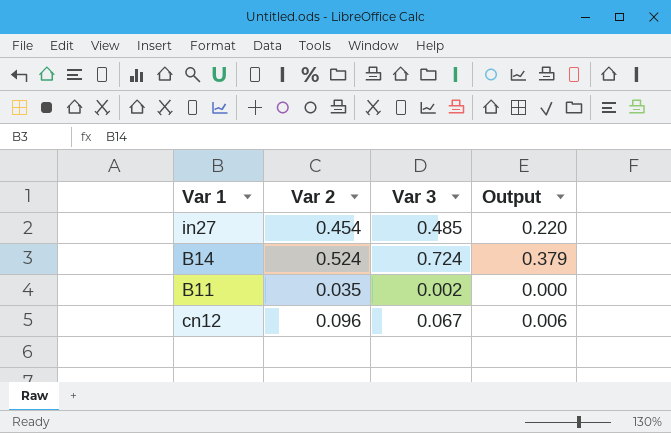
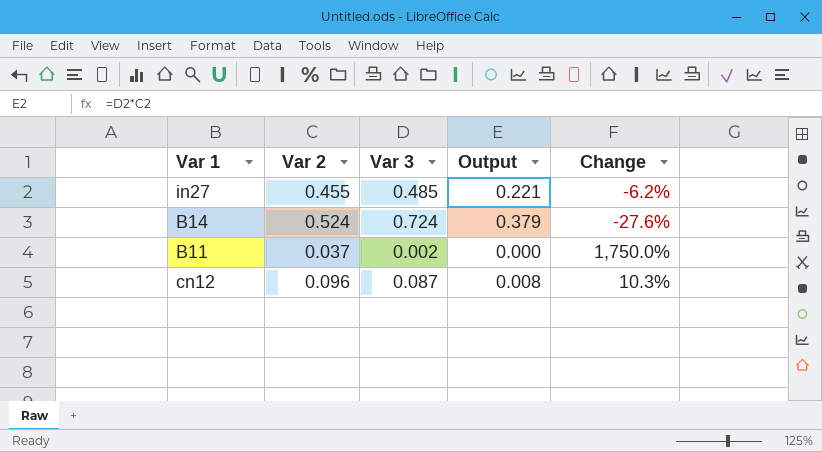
column Change | formula: none -> ([Var 2] - [Var 3]) / [Var 3]
in27 | Var 2: 0.454 -> 0.455
in27 | Output: 0.220 -> 0.221
B11 | Var 2: 0.035 -> 0.037
cn12 | Var 3: 0.067 -> 0.087
cn12 | Output: 0.006 -> 0.008

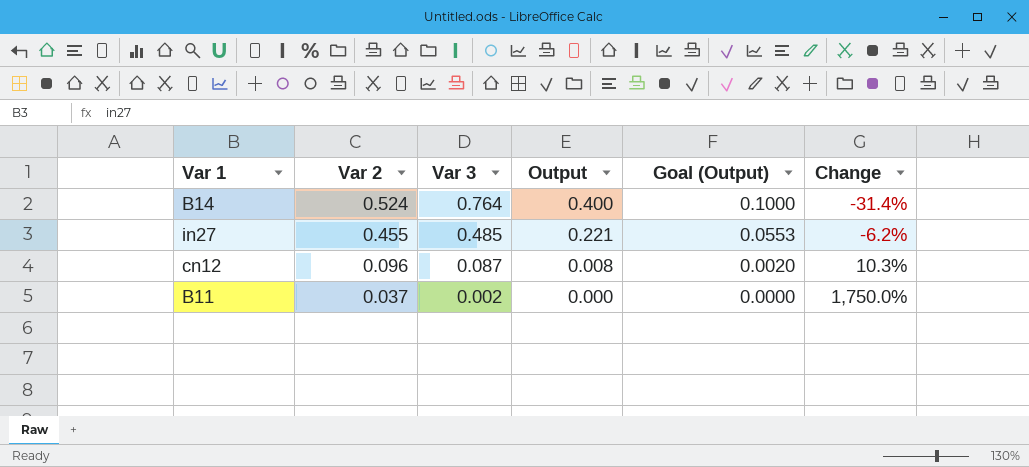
row order: none -> Var 2 descending
column Goal (Output) | formula: none -> [Output] * 0.25
B14 | Var 3: 0.724 -> 0.764
B14 | Output: 0.379 -> 0.400
B14 | Change: -27.6% -> -31.4%

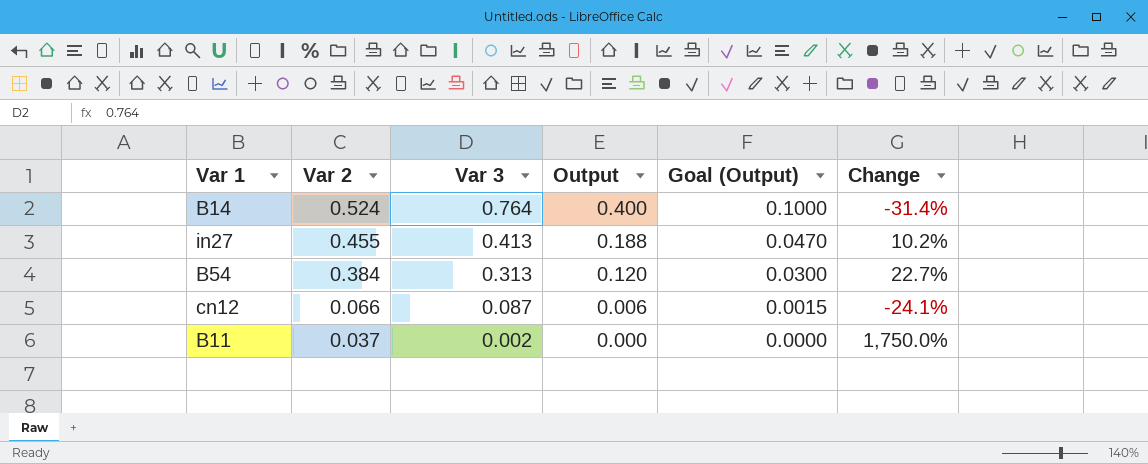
in27 | Var 3: 0.485 -> 0.413
in27 | Output: 0.221 -> 0.188
in27 | Goal (Output): 0.0553 -> 0.0470
in27 | Change: -6.2% -> 10.2%
row B54: none -> 0.384 | 0.313 | 0.120 | 0.0300 | 22.7%
cn12 | Var 2: 0.096 -> 0.066
cn12 | Output: 0.008 -> 0.006
cn12 | Goal (Output): 0.0020 -> 0.0015
cn12 | Change: 10.3% -> -24.1%

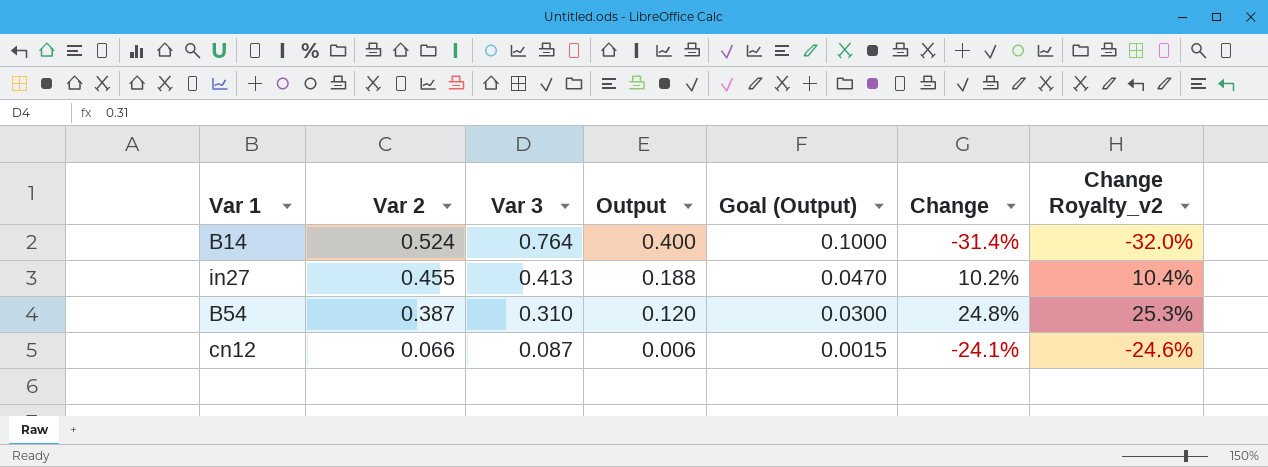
column Change Royalty_v2 | formula: none -> [Change] * 1.02
row B11: 0.037 | 0.002 | 0.000 | 0.0000 | 1,750.0% -> none
B54 | Var 2: 0.384 -> 0.387
B54 | Var 3: 0.313 -> 0.310
B54 | Change: 22.7% -> 24.8%

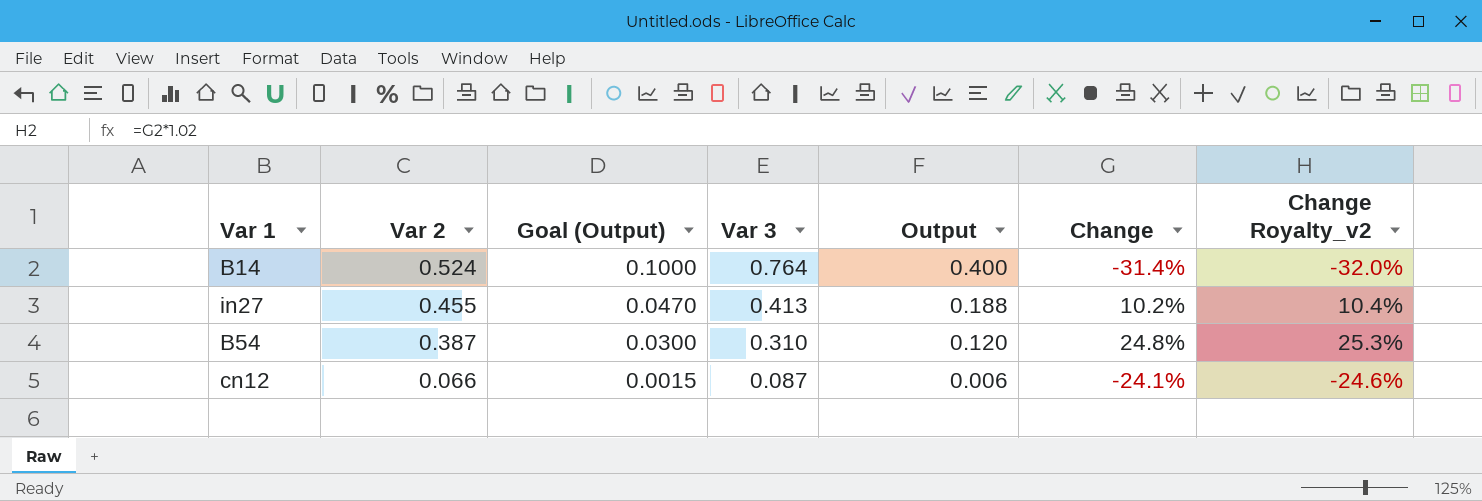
column Goal (Output) | position: 5 -> 3

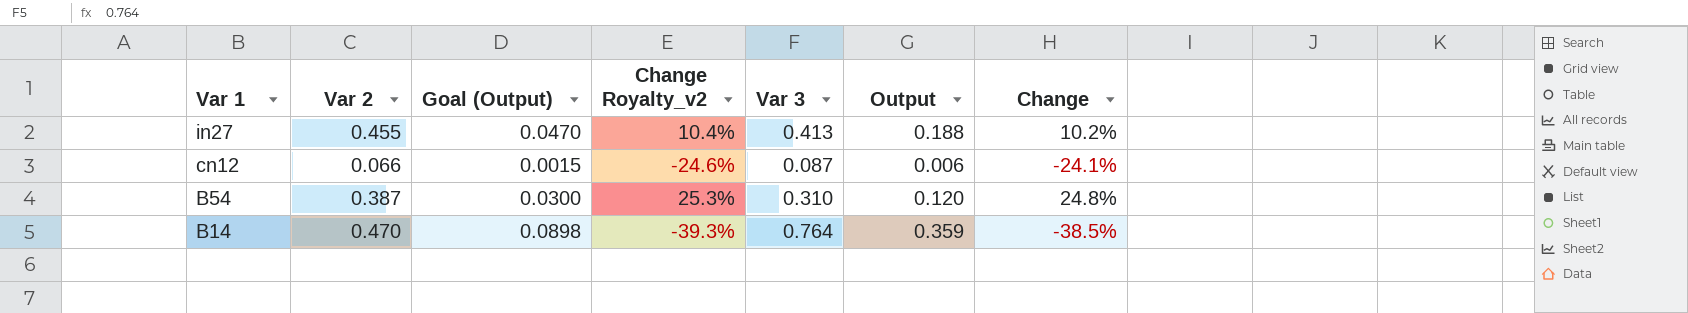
row order: Var 2 descending -> Var 1 descending
column Change Royalty_v2 | position: 7 -> 4
B14 | Var 2: 0.524 -> 0.470
B14 | Goal (Output): 0.1000 -> 0.0898
B14 | Change Royalty_v2: -32.0% -> -39.3%
B14 | Output: 0.400 -> 0.359
B14 | Change: -31.4% -> -38.5%

